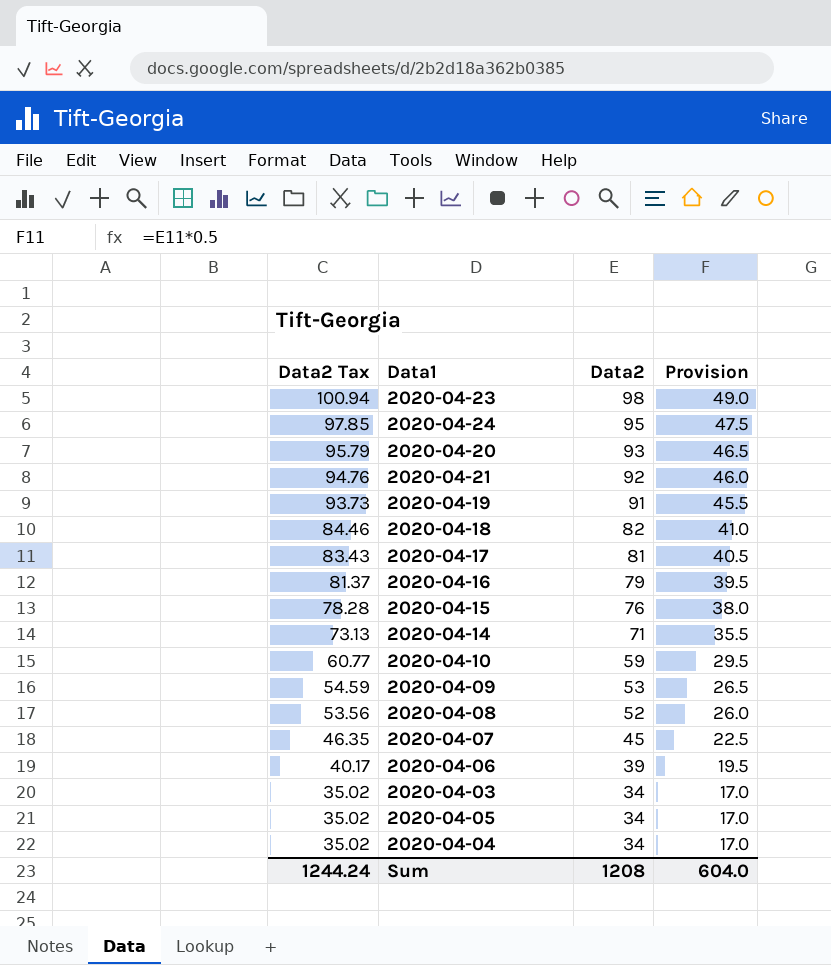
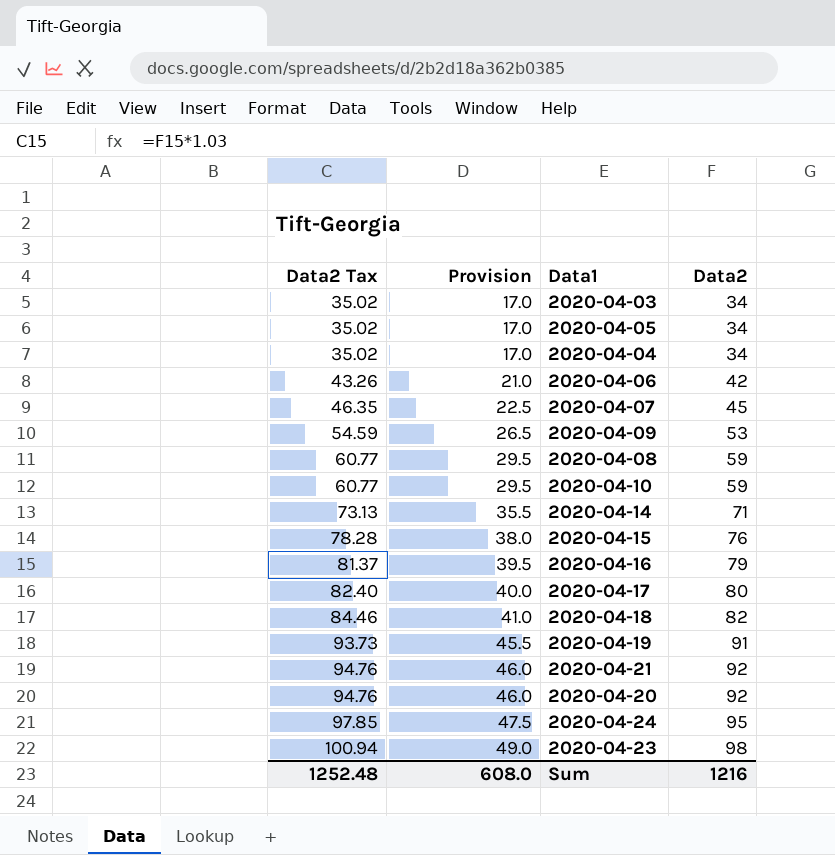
row order: Data2 Tax descending -> Data2 Tax ascending
column Provision | position: 4 -> 2
2020-04-06 | Data2 Tax: 40.17 -> 43.26
2020-04-06 | Provision: 19.5 -> 21.0
2020-04-06 | Data2: 39 -> 42
2020-04-08 | Data2 Tax: 53.56 -> 60.77
2020-04-08 | Provision: 26.0 -> 29.5
2020-04-08 | Data2: 52 -> 59
2020-04-17 | Data2 Tax: 83.43 -> 82.40
2020-04-17 | Provision: 40.5 -> 40.0
2020-04-17 | Data2: 81 -> 80
2020-04-20 | Data2 Tax: 95.79 -> 94.76
2020-04-20 | Provision: 46.5 -> 46.0
2020-04-20 | Data2: 93 -> 92
Sum | Data2 Tax: 1244.24 -> 1252.48
Sum | Provision: 604.0 -> 608.0
Sum | Data2: 1208 -> 1216

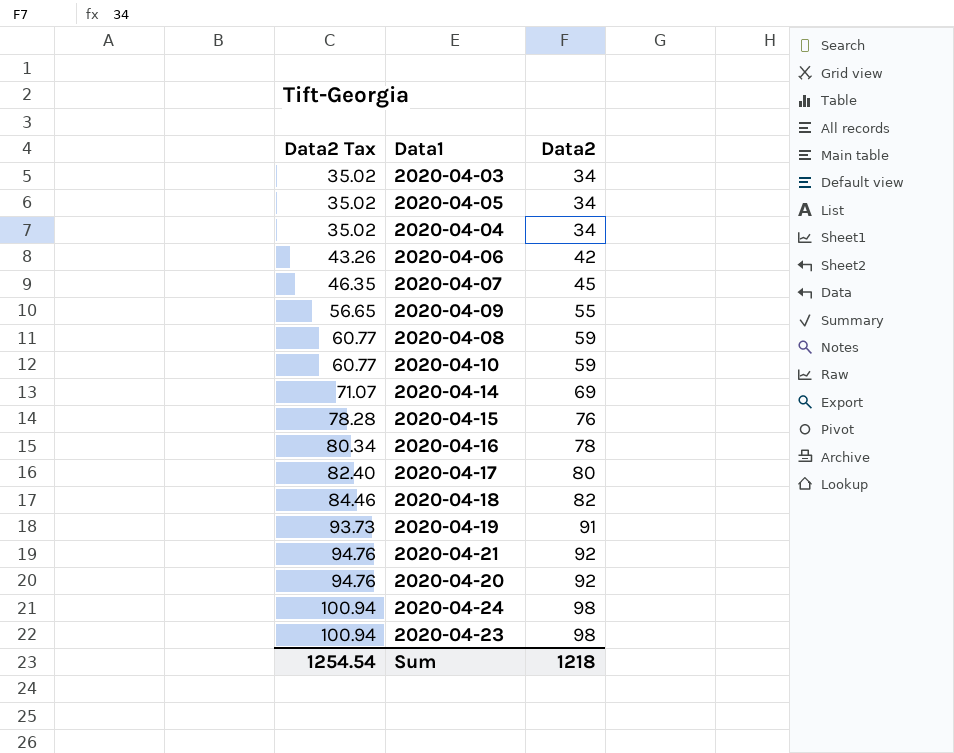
column Provision | formula: [Data2] * 0.5 -> none
2020-04-09 | Data2 Tax: 54.59 -> 56.65
2020-04-09 | Data2: 53 -> 55
2020-04-14 | Data2 Tax: 73.13 -> 71.07
2020-04-14 | Data2: 71 -> 69
2020-04-16 | Data2 Tax: 81.37 -> 80.34
2020-04-16 | Data2: 79 -> 78
2020-04-24 | Data2 Tax: 97.85 -> 100.94
2020-04-24 | Data2: 95 -> 98
Sum | Data2 Tax: 1252.48 -> 1254.54
Sum | Data2: 1216 -> 1218

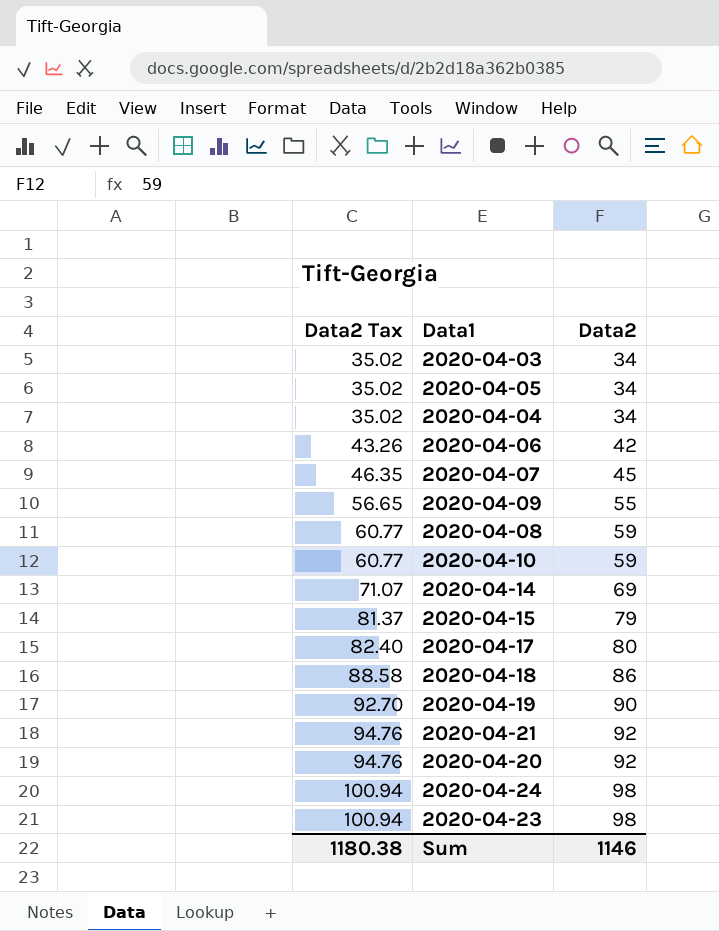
row 2020-04-16: 80.34 | 78 -> none
2020-04-15 | Data2 Tax: 78.28 -> 81.37
2020-04-15 | Data2: 76 -> 79
2020-04-18 | Data2 Tax: 84.46 -> 88.58
2020-04-18 | Data2: 82 -> 86
2020-04-19 | Data2 Tax: 93.73 -> 92.70
2020-04-19 | Data2: 91 -> 90
Sum | Data2 Tax: 1254.54 -> 1180.38
Sum | Data2: 1218 -> 1146

